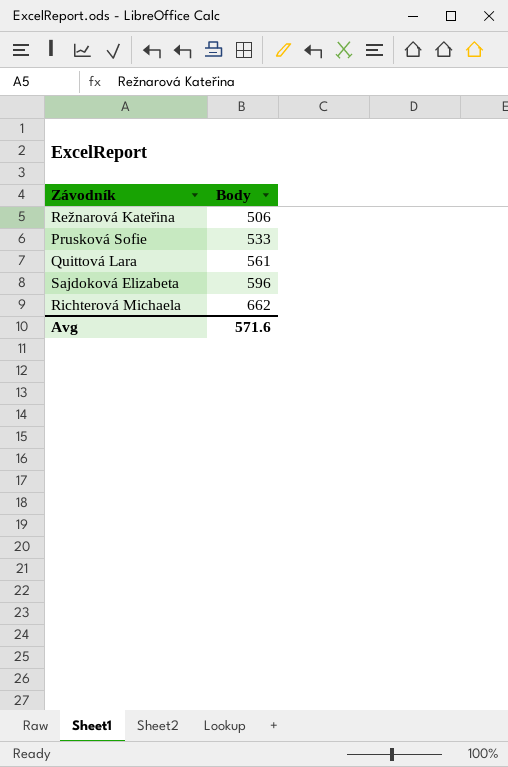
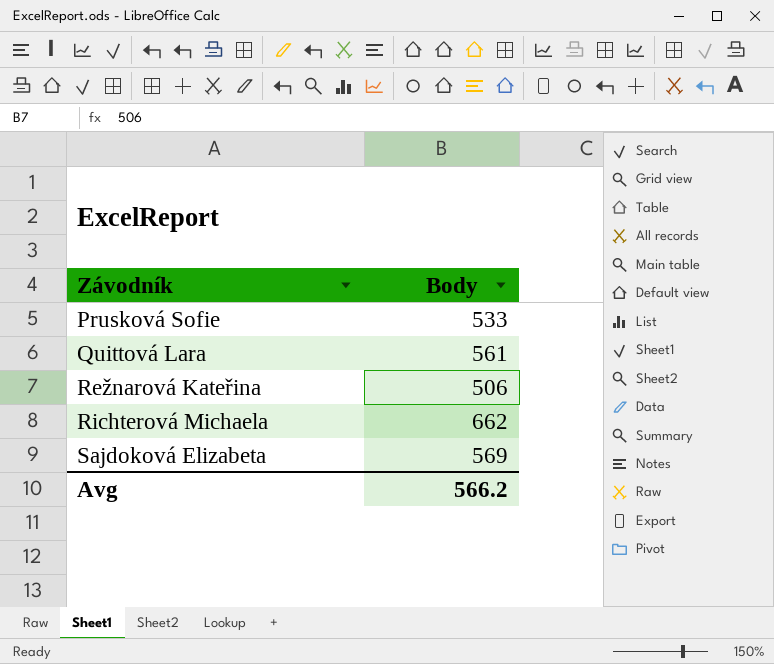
row order: Body ascending -> Závodník ascending
Sajdoková Elizabeta | Body: 596 -> 569
Avg | Body: 571.6 -> 566.2

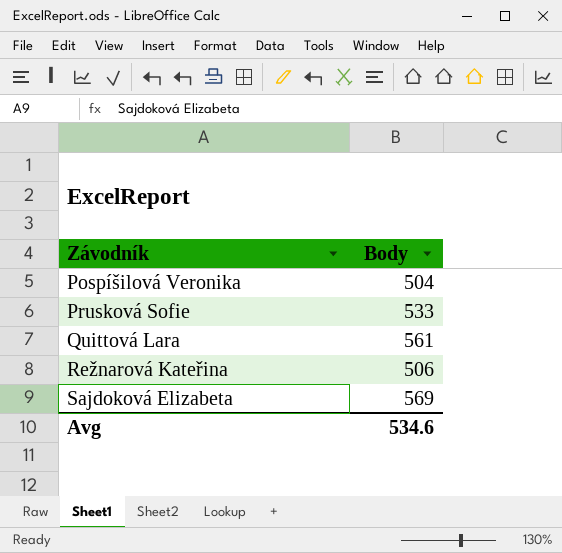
row Richterová Michaela: 662 -> none
row Pospíšilová Veronika: none -> 504
Avg | Body: 566.2 -> 534.6

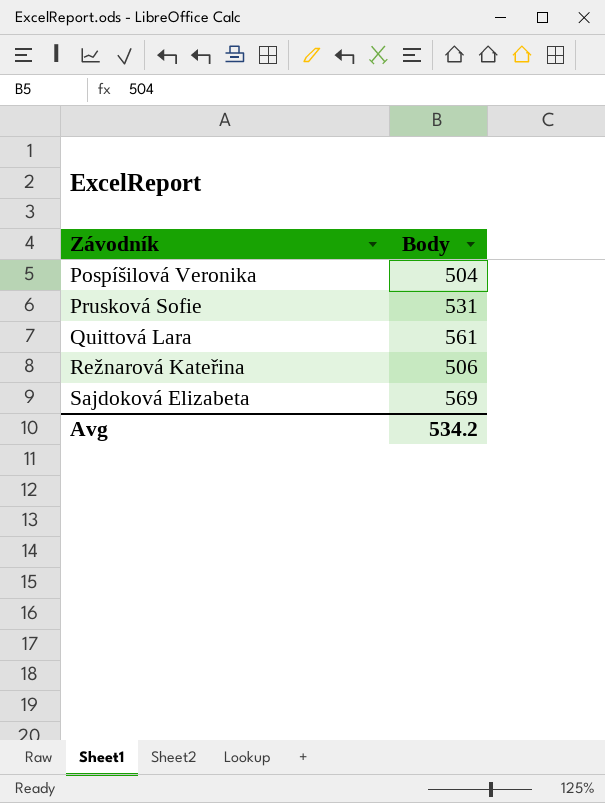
Prusková Sofie | Body: 533 -> 531
Avg | Body: 534.6 -> 534.2

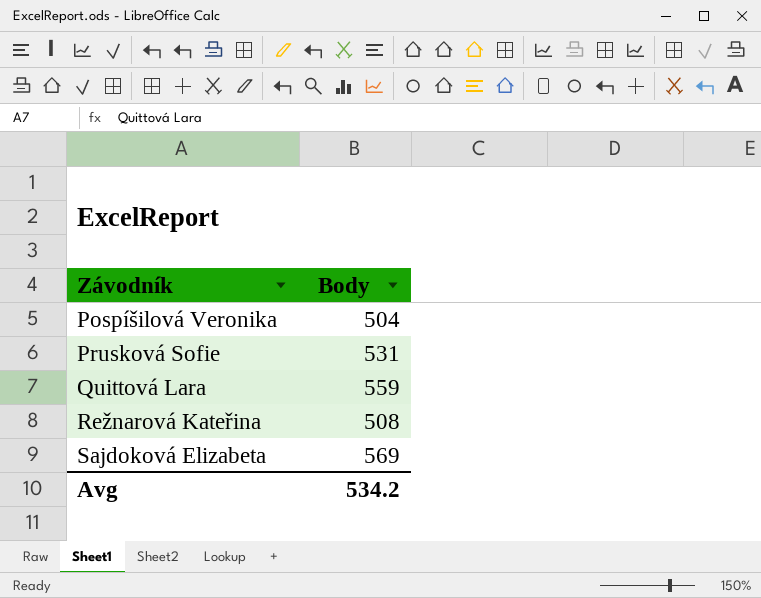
Quittová Lara | Body: 561 -> 559
Režnarová Kateřina | Body: 506 -> 508

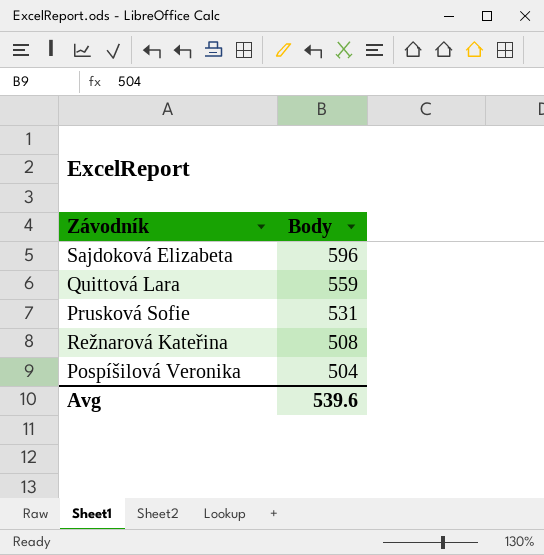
row order: Závodník ascending -> Body descending
Sajdoková Elizabeta | Body: 569 -> 596
Avg | Body: 534.2 -> 539.6

